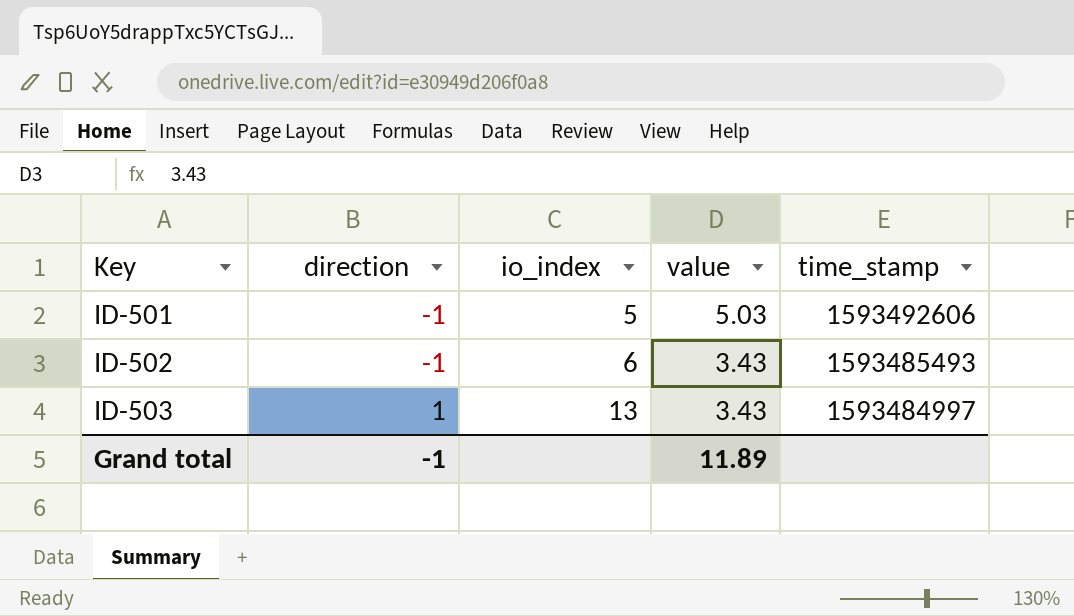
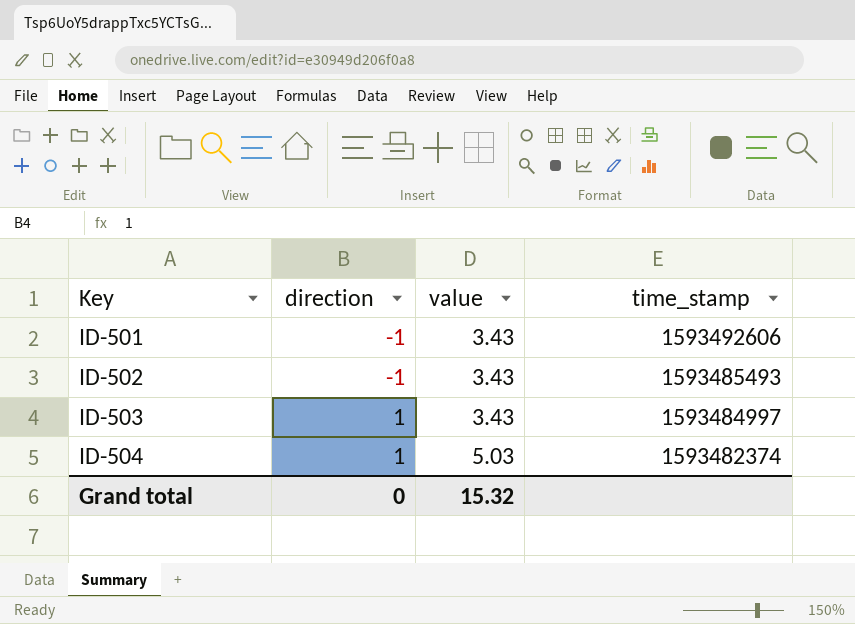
column io_index | position: 3 -> none
ID-501 | value: 5.03 -> 3.43
row ID-504: none -> 1 | 5.03 | 1593482374
Grand total | direction: -1 -> 0
Grand total | value: 11.89 -> 15.32

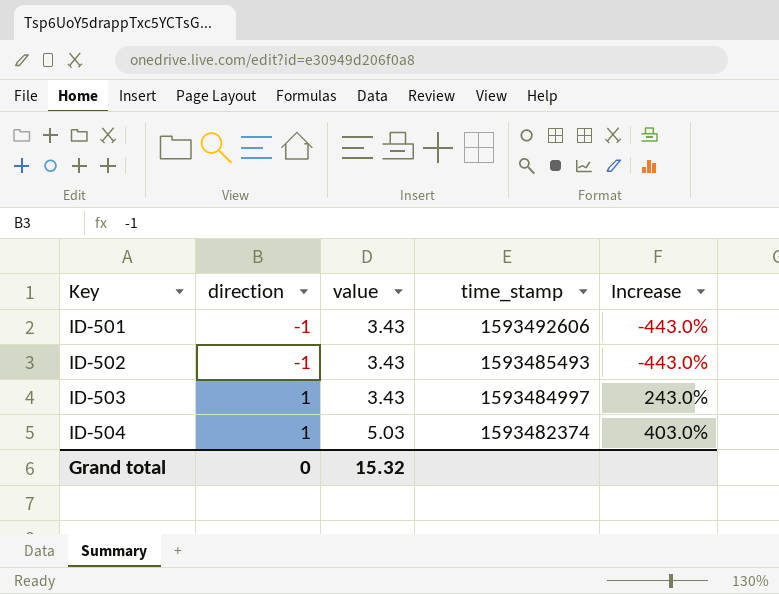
column Increase | formula: none -> ([value] - [direction]) / [direction]

